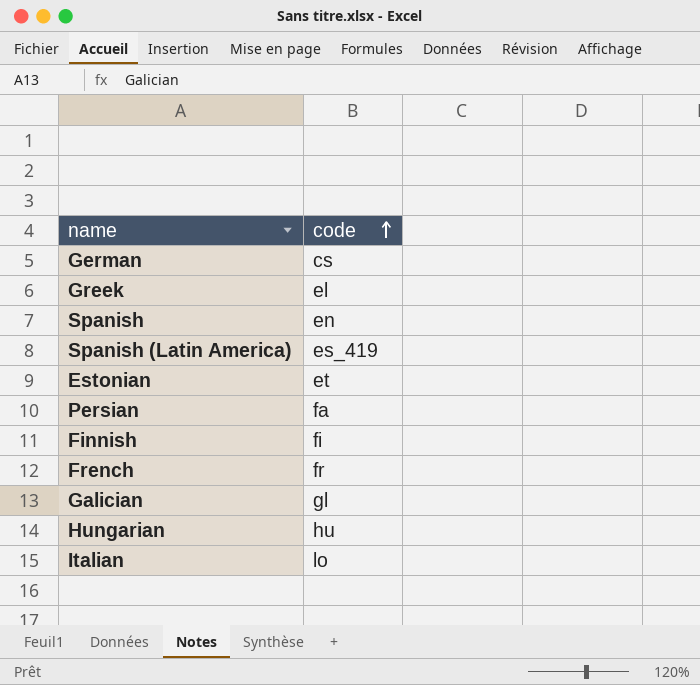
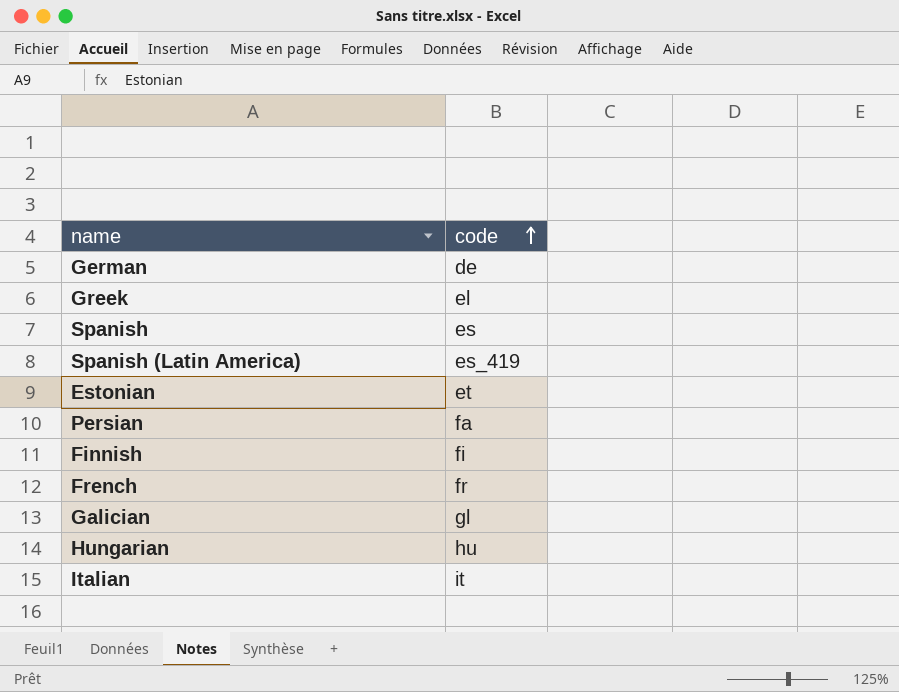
German | code: cs -> de
Spanish | code: en -> es
Italian | code: lo -> it

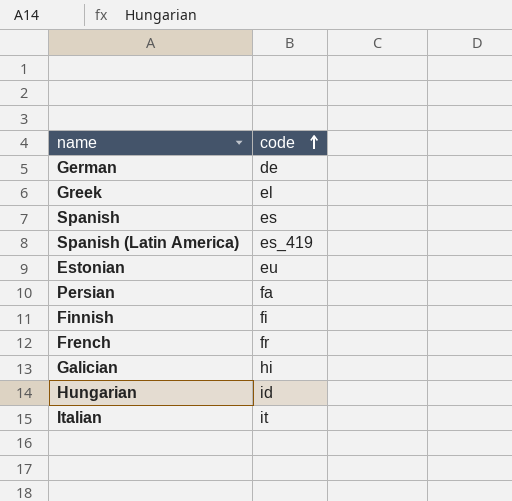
Estonian | code: et -> eu
Galician | code: gl -> hi
Hungarian | code: hu -> id

